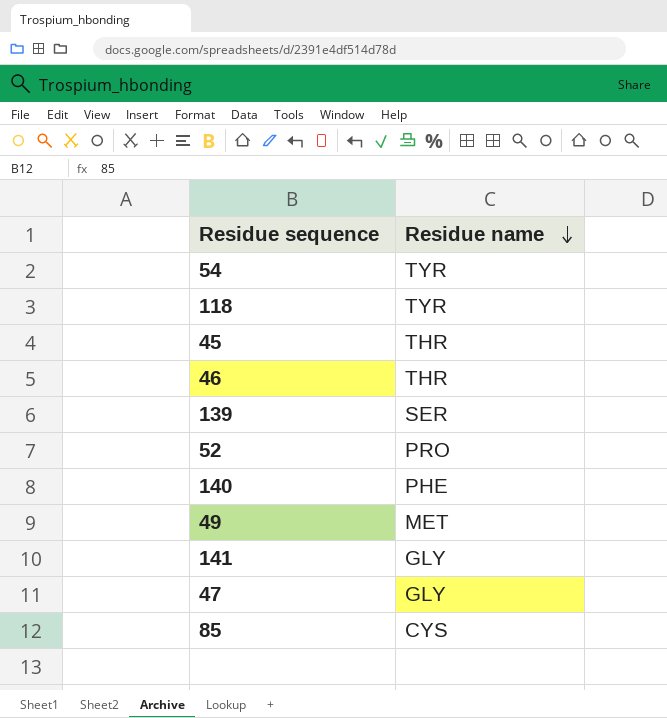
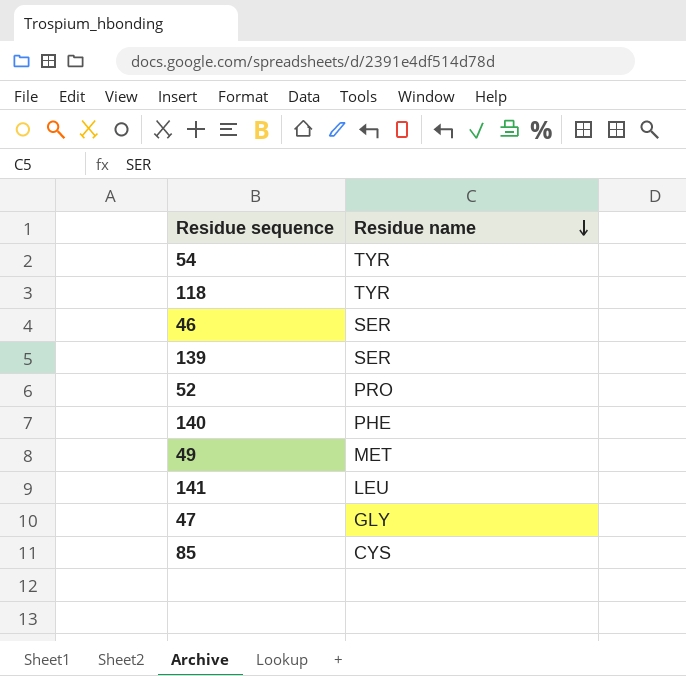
row 45: THR -> none
46 | Residue name: THR -> SER
141 | Residue name: GLY -> LEU

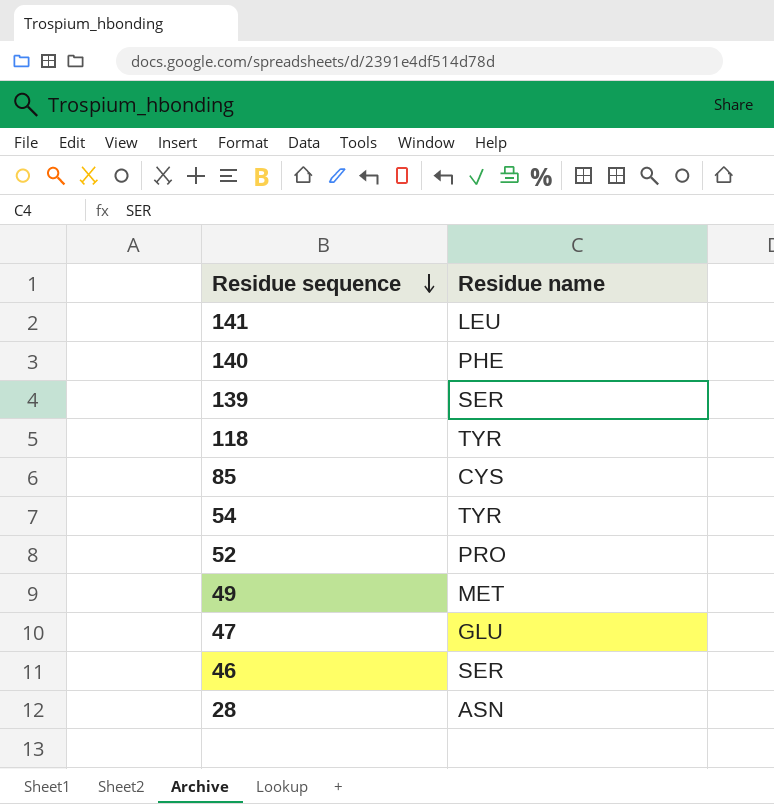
row order: Residue name descending -> Residue sequence descending
47 | Residue name: GLY -> GLU
row 28: none -> ASN

